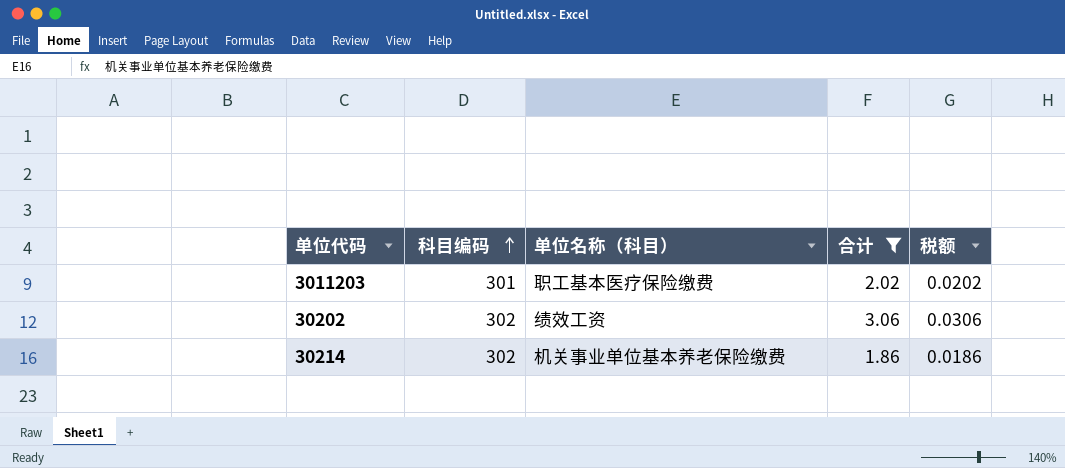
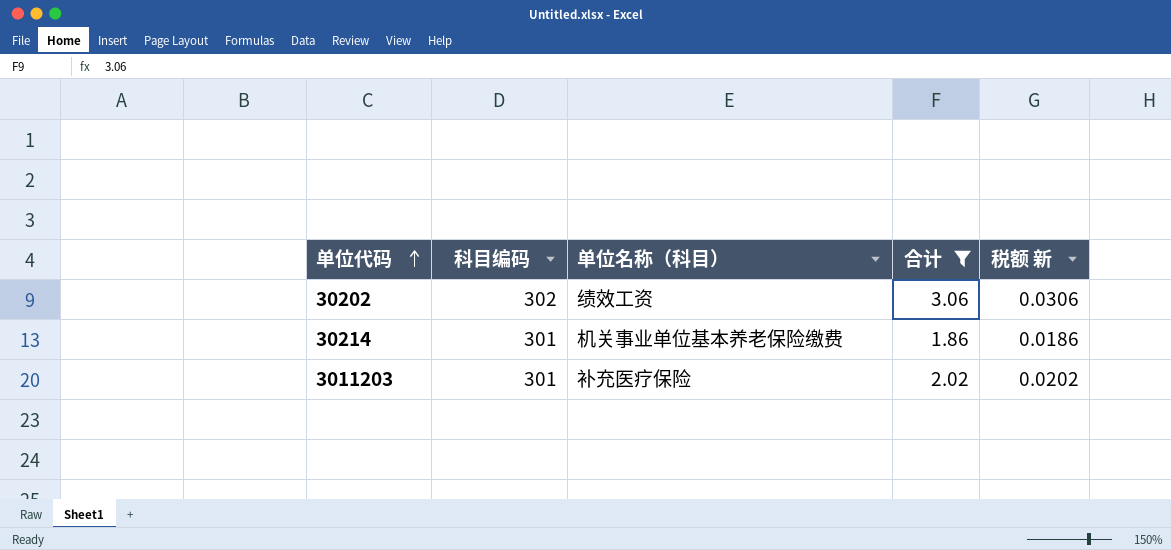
row order: 科目编码 ascending -> 单位代码 ascending
column name: 税额 -> 税额 新
30214 | 科目编码: 302 -> 301
3011203 | 单位名称（科目）: 职工基本医疗保险缴费 -> 补充医疗保险

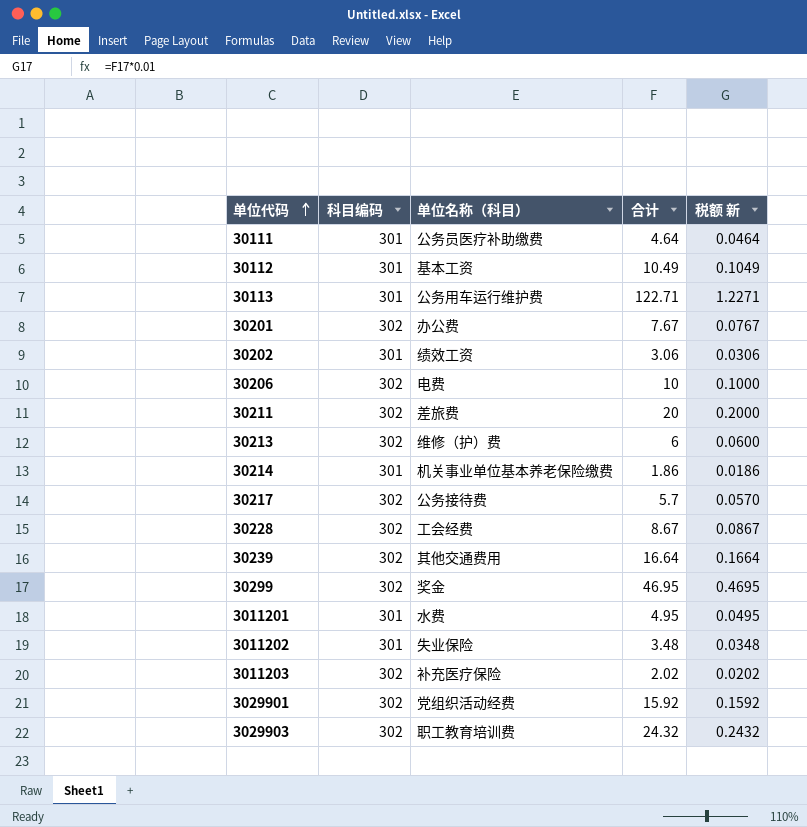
filter: 合计 <= 3.06 -> none
30202 | 科目编码: 302 -> 301
3011203 | 科目编码: 301 -> 302

